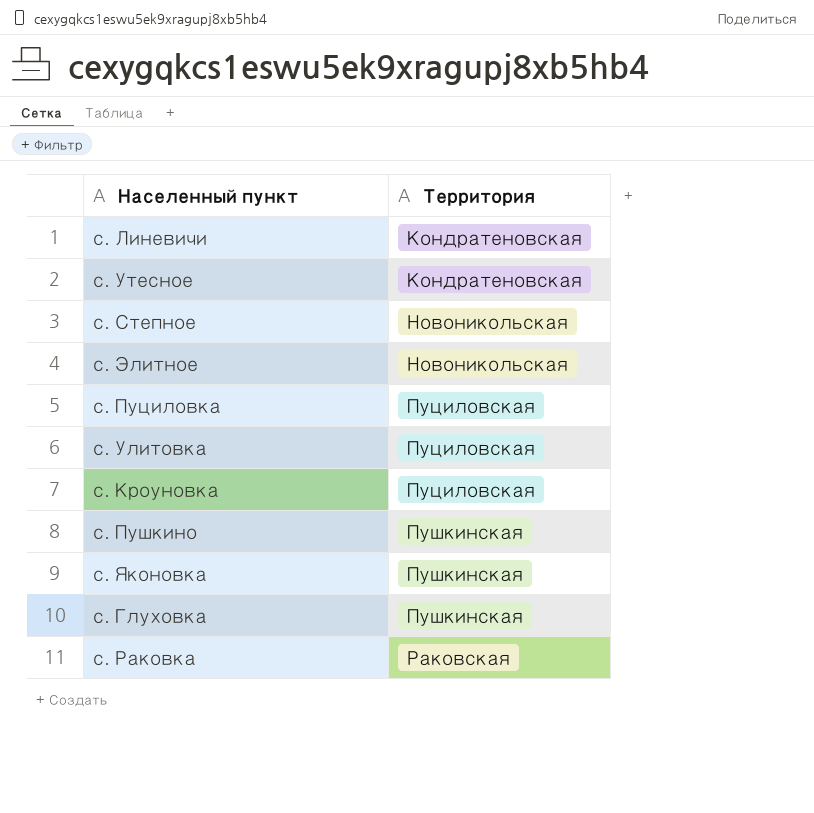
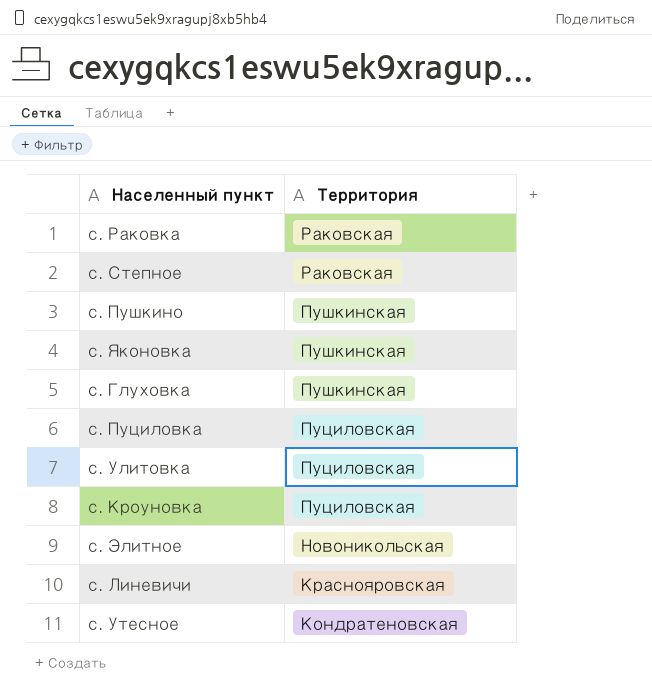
row order: Территория ascending -> Территория descending
с. Степное | Территория: Новоникольская -> Раковская
с. Линевичи | Территория: Кондратеновская -> Краснояровская

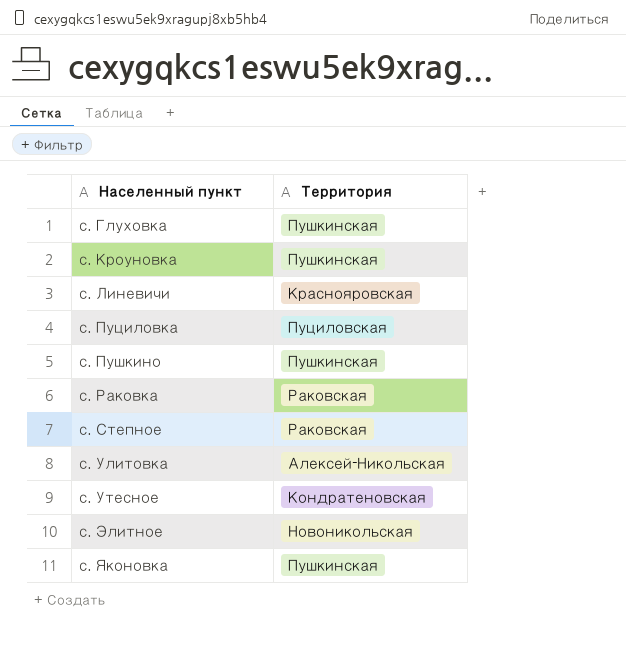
row order: Территория descending -> Населенный пункт ascending
с. Кроуновка | Территория: Пуциловская -> Пушкинская
с. Улитовка | Территория: Пуциловская -> Алексей-Никольская

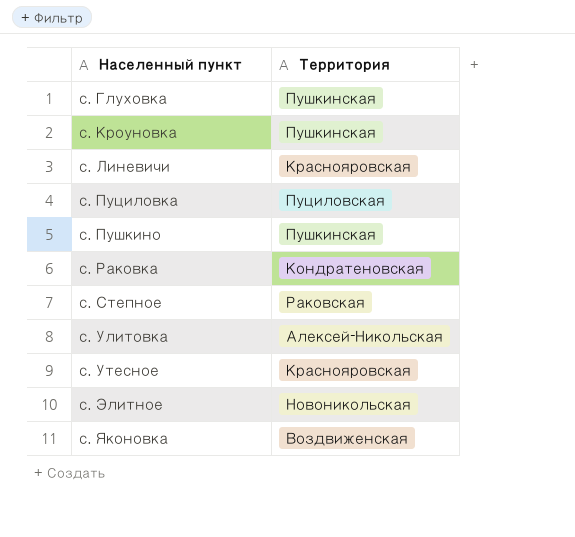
с. Раковка | Территория: Раковская -> Кондратеновская
с. Утесное | Территория: Кондратеновская -> Краснояровская
с. Яконовка | Территория: Пушкинская -> Воздвиженская

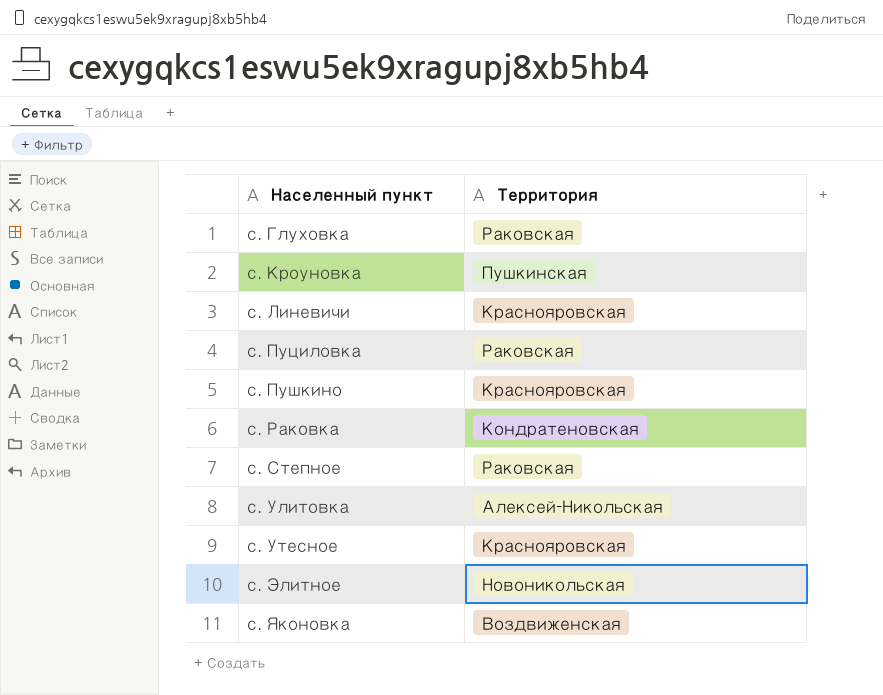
с. Глуховка | Территория: Пушкинская -> Раковская
с. Пуциловка | Территория: Пуциловская -> Раковская
с. Пушкино | Территория: Пушкинская -> Краснояровская

